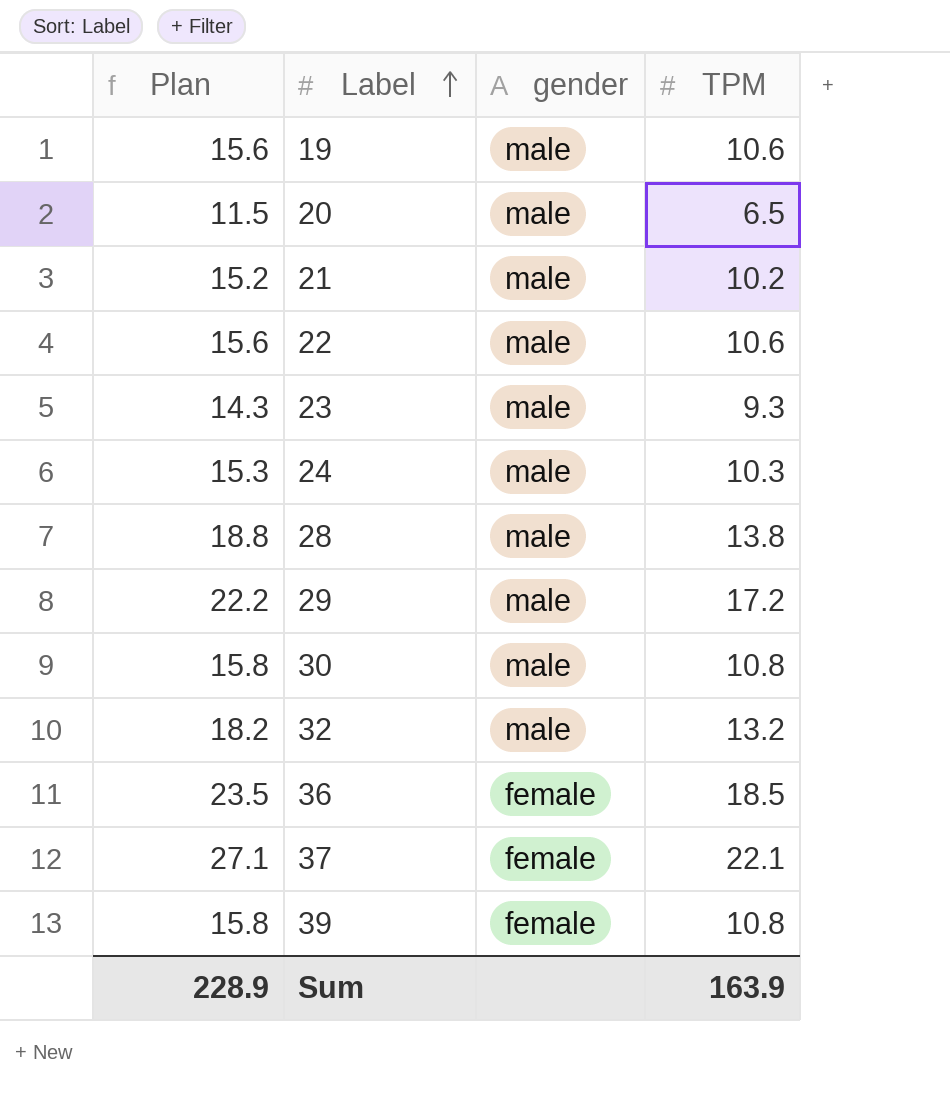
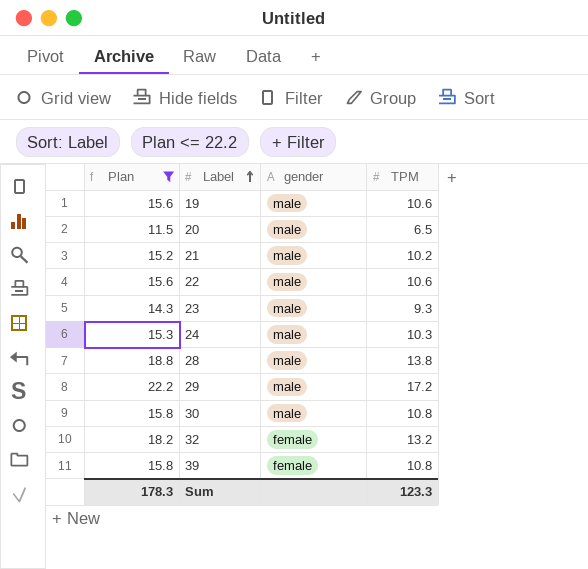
filter: none -> Plan <= 22.2
32 | gender: male -> female
Sum | Plan: 228.9 -> 178.3
Sum | TPM: 163.9 -> 123.3

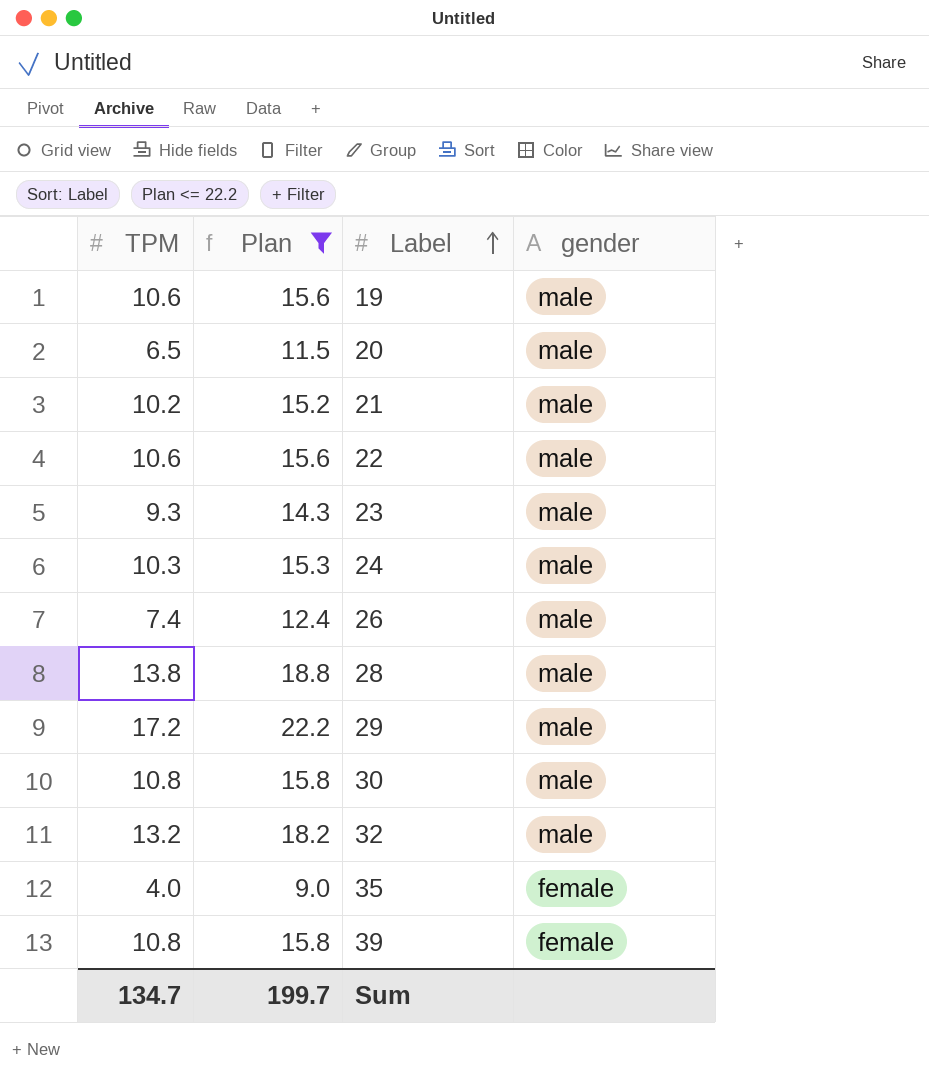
column TPM | position: 4 -> 1
row 26: none -> 7.4 | 12.4 | male
32 | gender: female -> male
row 35: none -> 4.0 | 9.0 | female
Sum | TPM: 123.3 -> 134.7
Sum | Plan: 178.3 -> 199.7

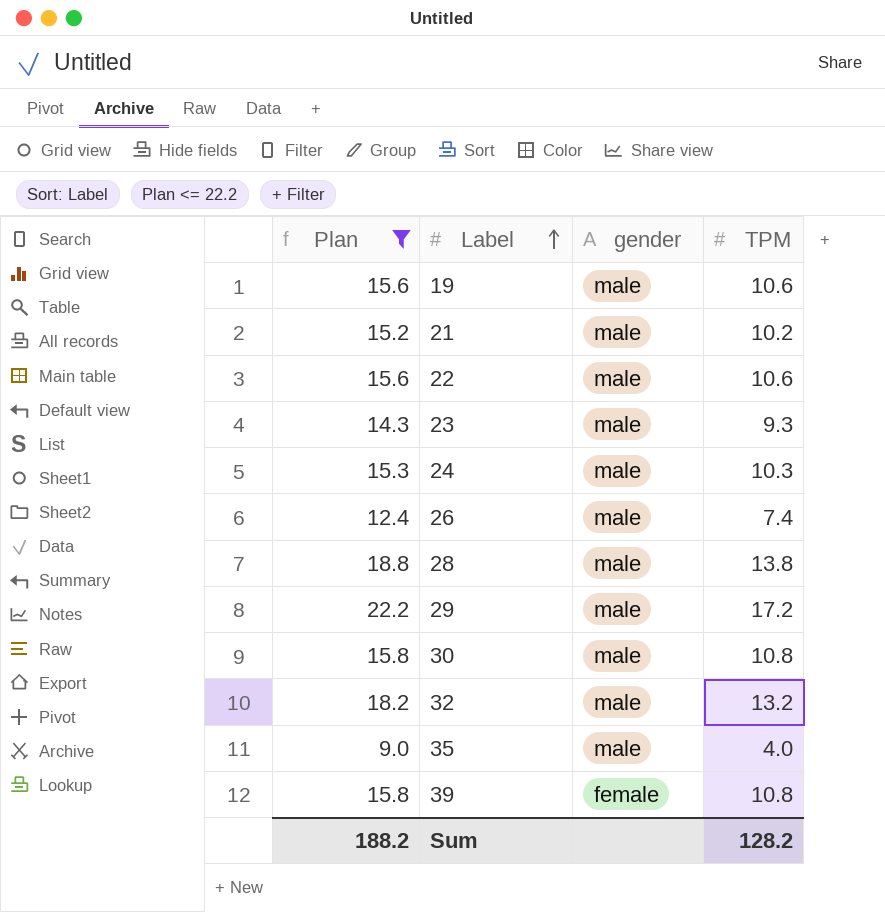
column TPM | position: 1 -> 4
row 20: 6.5 | 11.5 | male -> none
35 | gender: female -> male
Sum | Plan: 199.7 -> 188.2
Sum | TPM: 134.7 -> 128.2

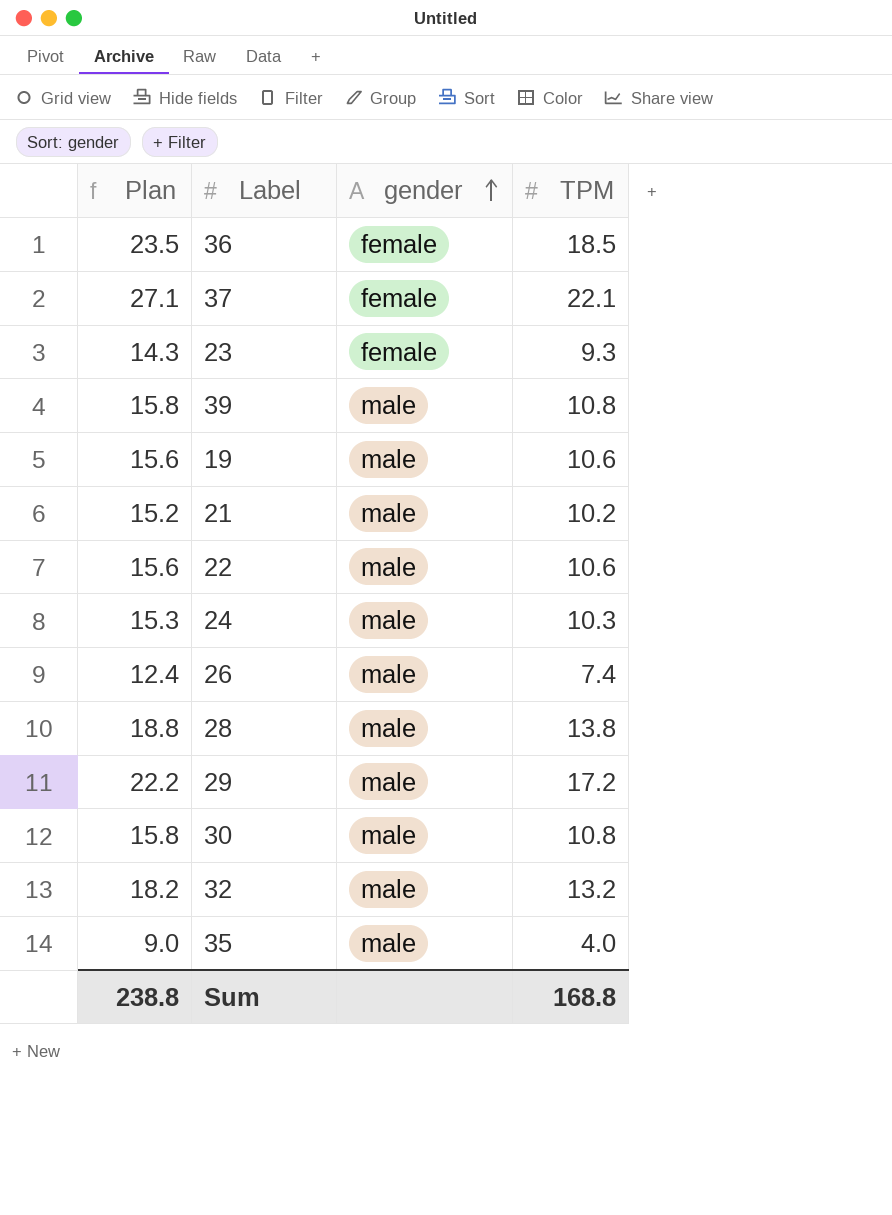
filter: Plan <= 22.2 -> none
row order: Label ascending -> gender ascending
23 | gender: male -> female
39 | gender: female -> male
Sum | Plan: 188.2 -> 238.8
Sum | TPM: 128.2 -> 168.8

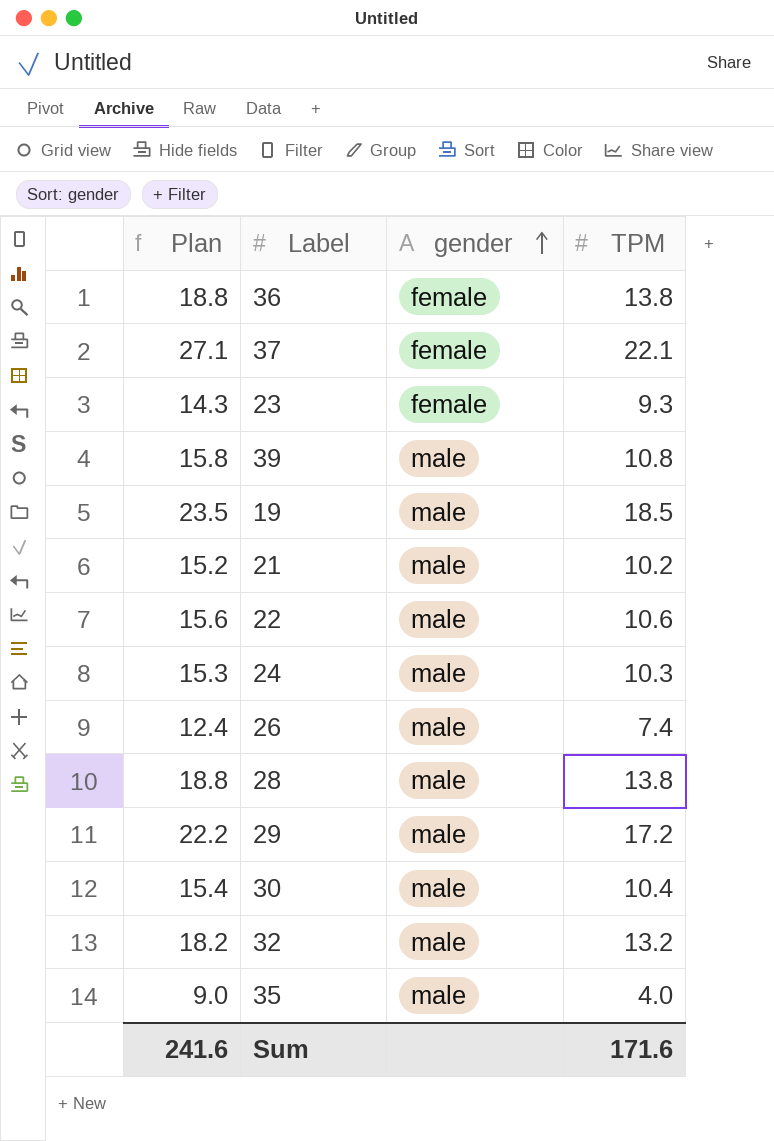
36 | Plan: 23.5 -> 18.8
36 | TPM: 18.5 -> 13.8
19 | Plan: 15.6 -> 23.5
19 | TPM: 10.6 -> 18.5
30 | Plan: 15.8 -> 15.4
30 | TPM: 10.8 -> 10.4
Sum | Plan: 238.8 -> 241.6
Sum | TPM: 168.8 -> 171.6

